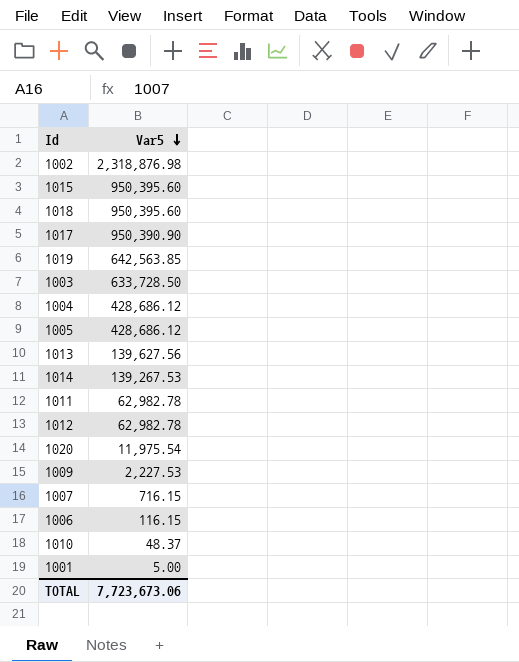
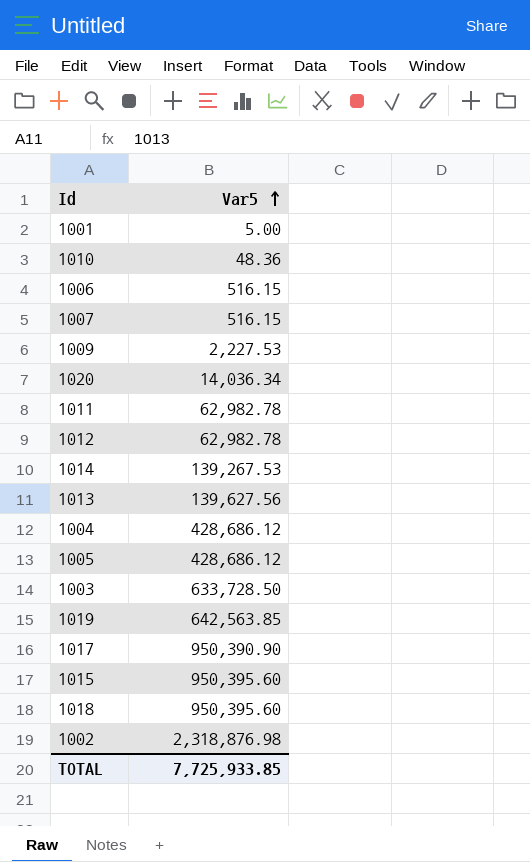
row order: Var5 descending -> Var5 ascending
1010 | Var5: 48.37 -> 48.36
1006 | Var5: 116.15 -> 516.15
1007 | Var5: 716.15 -> 516.15
1020 | Var5: 11,975.54 -> 14,036.34
TOTAL | Var5: 7,723,673.06 -> 7,725,933.85

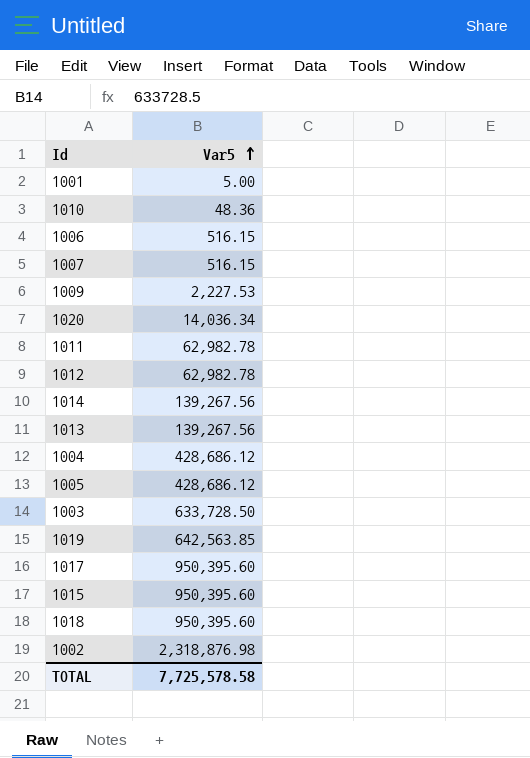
1014 | Var5: 139,267.53 -> 139,267.56
1013 | Var5: 139,627.56 -> 139,267.56
1017 | Var5: 950,390.90 -> 950,395.60
TOTAL | Var5: 7,725,933.85 -> 7,725,578.58

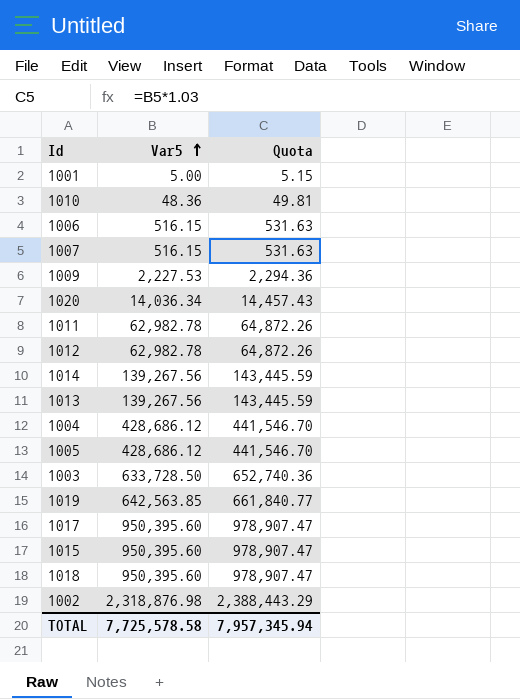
column Quota | formula: none -> [Var5] * 1.03

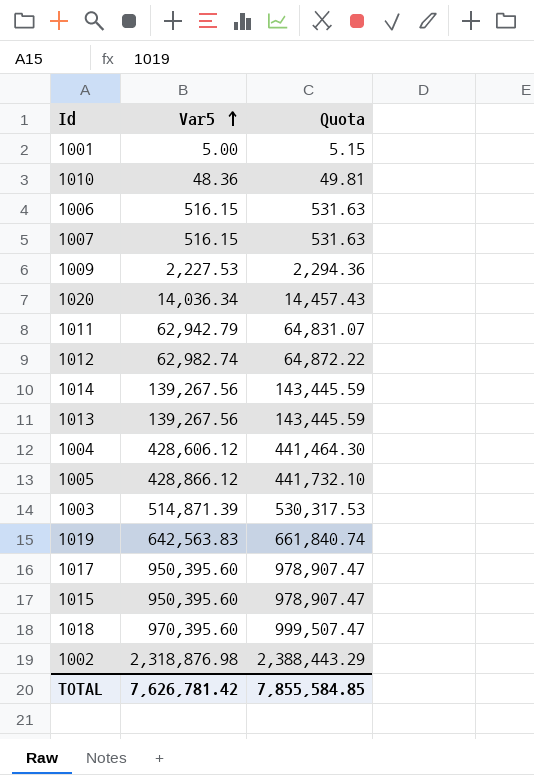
1011 | Var5: 62,982.78 -> 62,942.79
1011 | Quota: 64,872.26 -> 64,831.07
1012 | Var5: 62,982.78 -> 62,982.74
1012 | Quota: 64,872.26 -> 64,872.22
1004 | Var5: 428,686.12 -> 428,606.12
1004 | Quota: 441,546.70 -> 441,464.30
1005 | Var5: 428,686.12 -> 428,866.12
1005 | Quota: 441,546.70 -> 441,732.10
1003 | Var5: 633,728.50 -> 514,871.39
1003 | Quota: 652,740.36 -> 530,317.53
1019 | Var5: 642,563.85 -> 642,563.83
1019 | Quota: 661,840.77 -> 661,840.74
1018 | Var5: 950,395.60 -> 970,395.60
1018 | Quota: 978,907.47 -> 999,507.47
TOTAL | Var5: 7,725,578.58 -> 7,626,781.42
TOTAL | Quota: 7,957,345.94 -> 7,855,584.85

